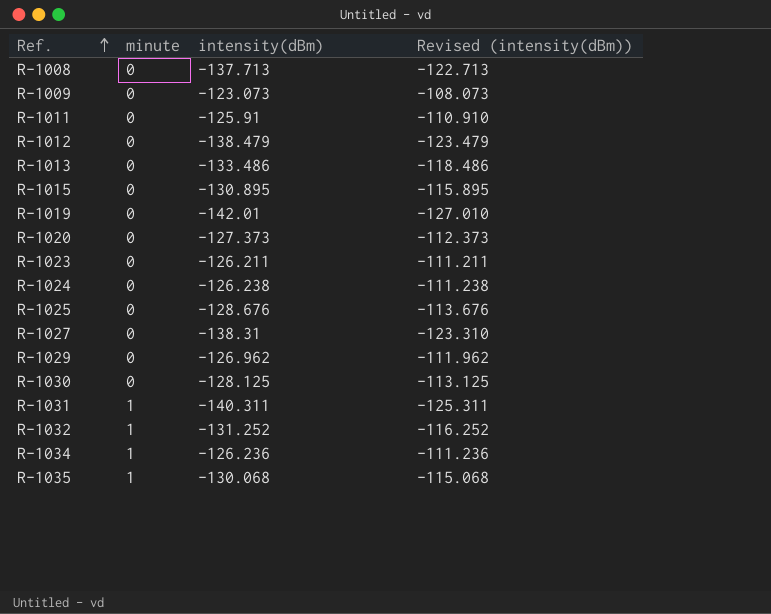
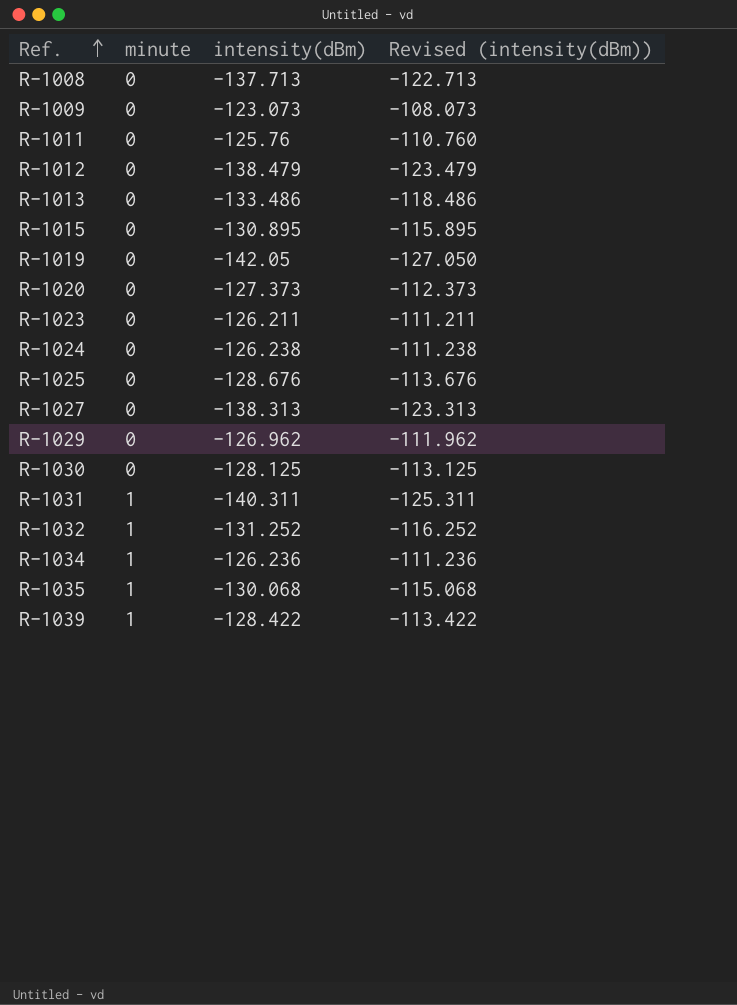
R-1011 | intensity(dBm): -125.91 -> -125.76
R-1011 | Revised (intensity(dBm)): -110.910 -> -110.760
R-1019 | intensity(dBm): -142.01 -> -142.05
R-1019 | Revised (intensity(dBm)): -127.010 -> -127.050
R-1027 | intensity(dBm): -138.31 -> -138.313
R-1027 | Revised (intensity(dBm)): -123.310 -> -123.313
row R-1039: none -> 1 | -128.422 | -113.422

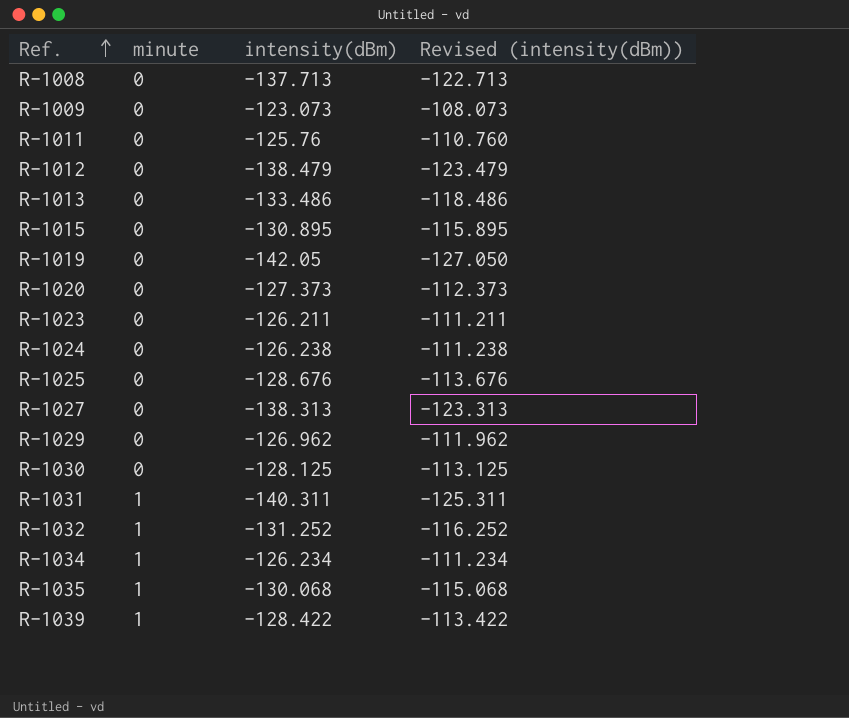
R-1034 | intensity(dBm): -126.236 -> -126.234
R-1034 | Revised (intensity(dBm)): -111.236 -> -111.234

